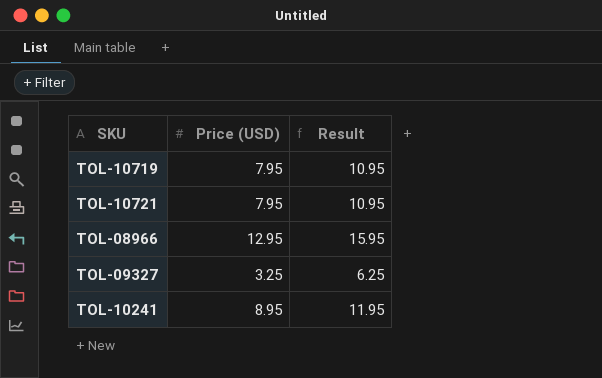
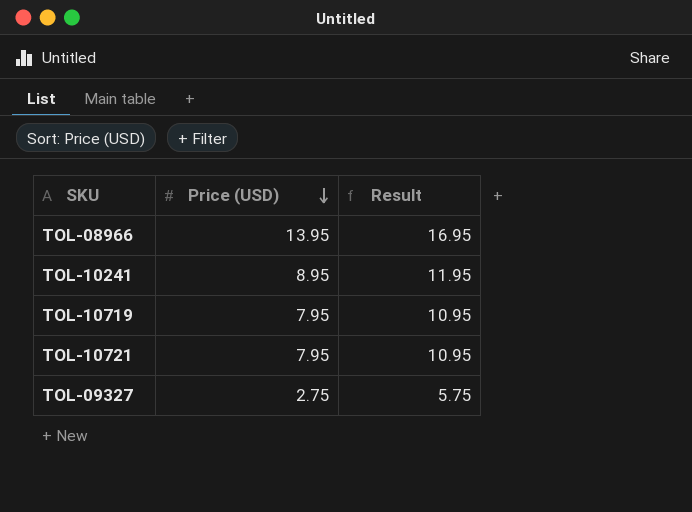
row order: none -> Price (USD) descending
TOL-08966 | Price (USD): 12.95 -> 13.95
TOL-08966 | Result: 15.95 -> 16.95
TOL-09327 | Price (USD): 3.25 -> 2.75
TOL-09327 | Result: 6.25 -> 5.75

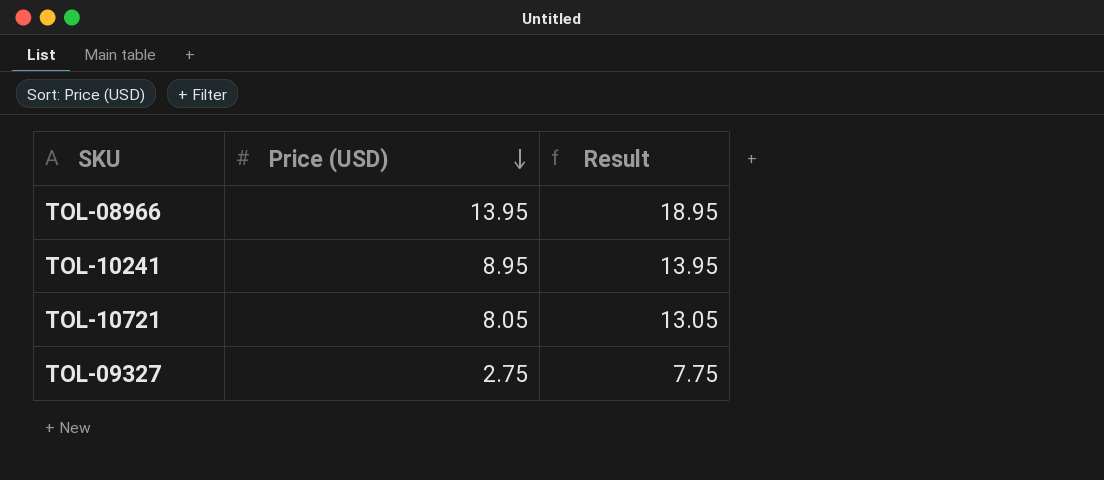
column Result | formula: [Price (USD)] + 3 -> [Price (USD)] + 5
row TOL-10719: 7.95 | 10.95 -> none
TOL-10721 | Price (USD): 7.95 -> 8.05

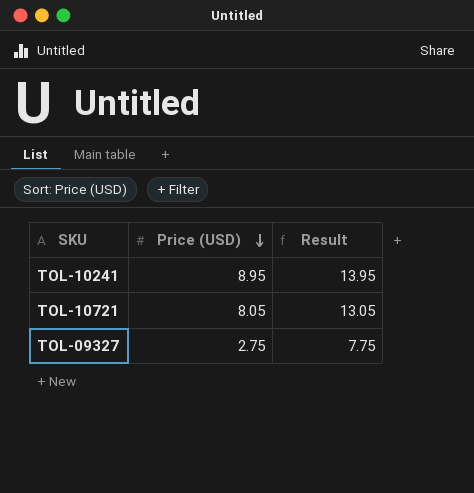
row TOL-08966: 13.95 | 18.95 -> none

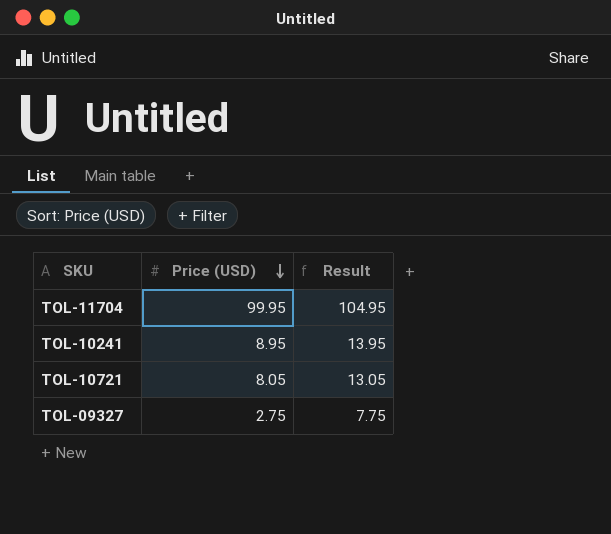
row TOL-11704: none -> 99.95 | 104.95

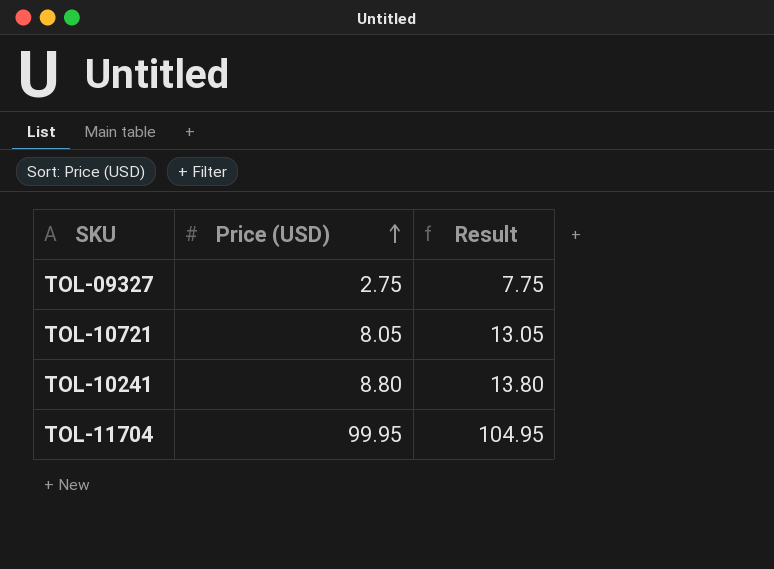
row order: Price (USD) descending -> Price (USD) ascending
TOL-10241 | Price (USD): 8.95 -> 8.80
TOL-10241 | Result: 13.95 -> 13.80

